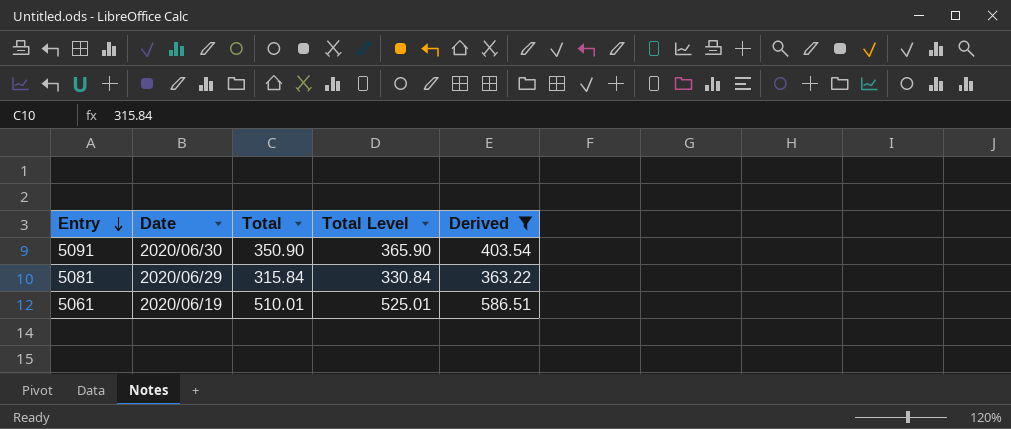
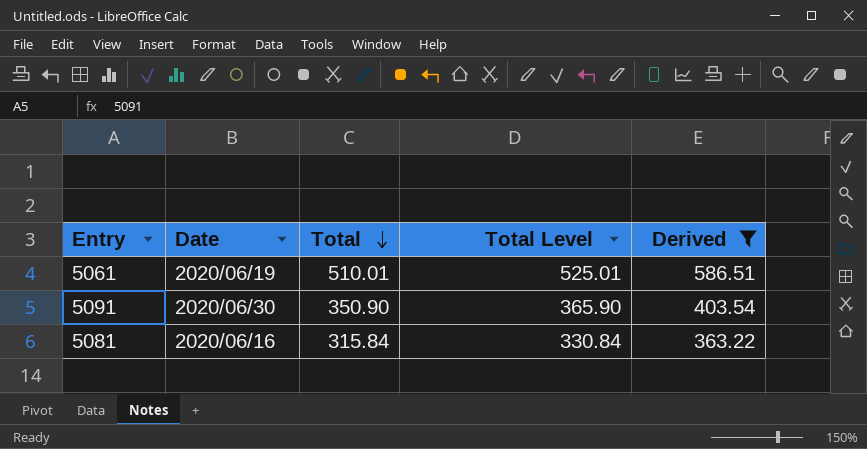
row order: Entry descending -> Total descending
5081 | Date: 2020/06/29 -> 2020/06/16

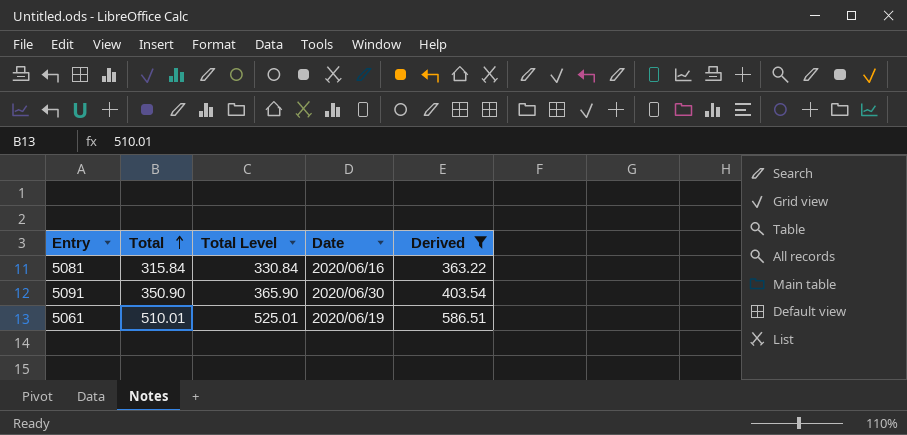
row order: Total descending -> Total ascending
column Date | position: 2 -> 4

